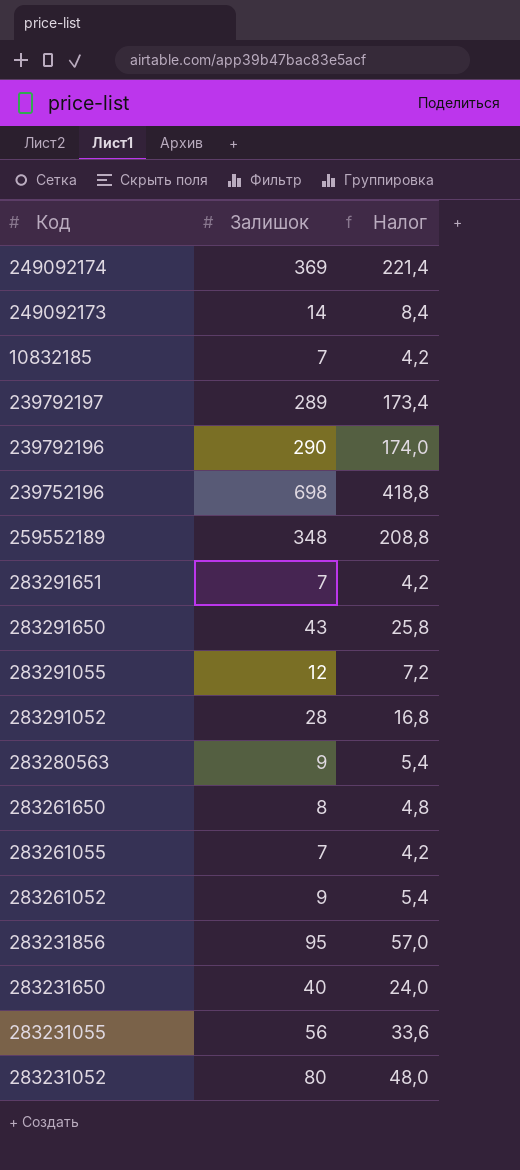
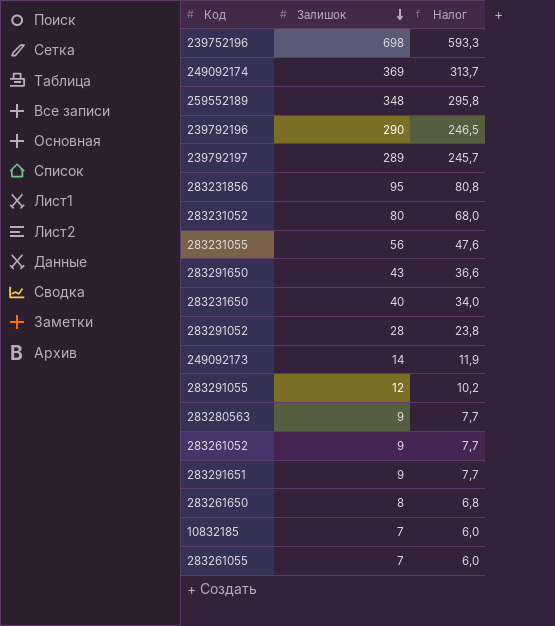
row order: none -> Залишок descending
column Налог | formula: [Залишок] * 0,6 -> [Залишок] * 0,85
283291651 | Залишок: 7 -> 9

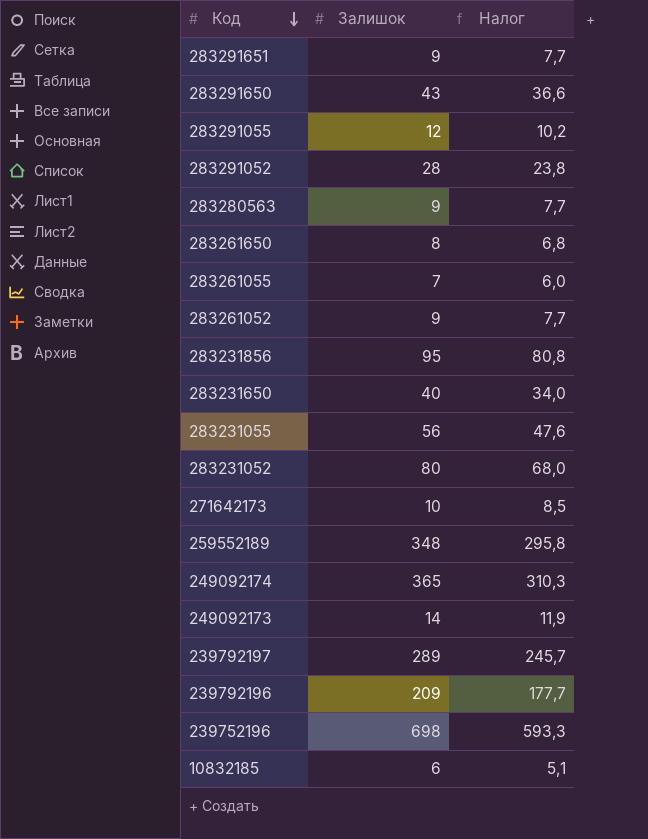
row order: Залишок descending -> Код descending
row 271642173: none -> 10 | 8,5
249092174 | Залишок: 369 -> 365
249092174 | Налог: 313,7 -> 310,3
239792196 | Залишок: 290 -> 209
239792196 | Налог: 246,5 -> 177,7
10832185 | Залишок: 7 -> 6
10832185 | Налог: 6,0 -> 5,1

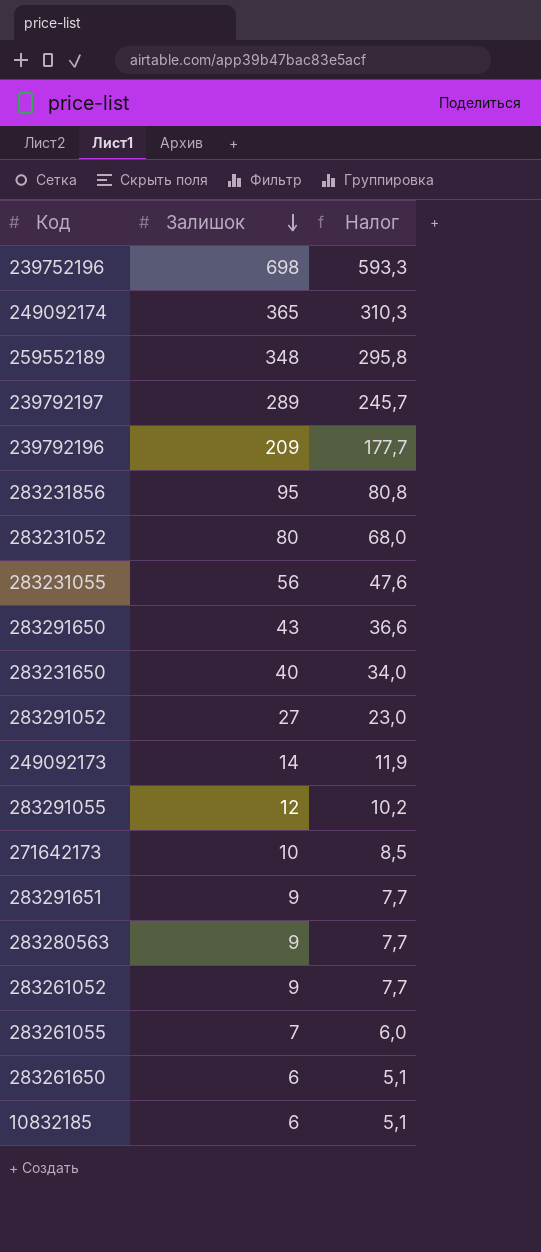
row order: Код descending -> Залишок descending
283291052 | Залишок: 28 -> 27
283291052 | Налог: 23,8 -> 23,0
283261650 | Залишок: 8 -> 6
283261650 | Налог: 6,8 -> 5,1

